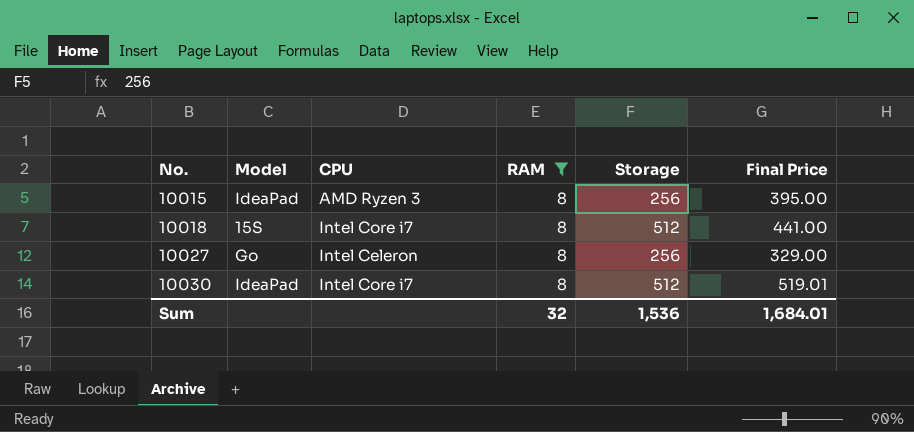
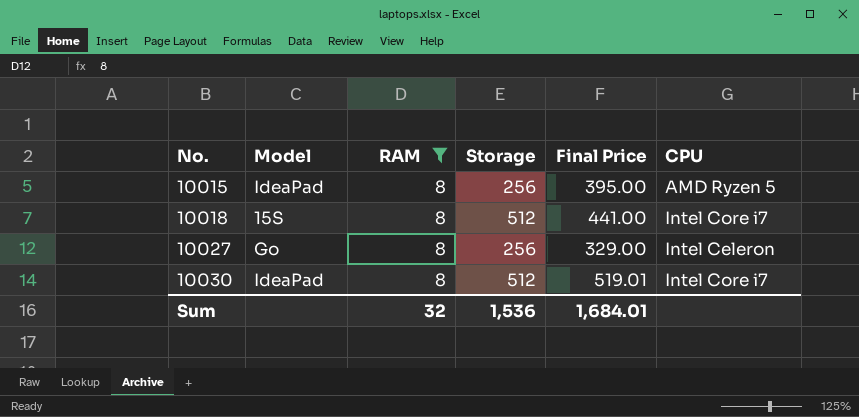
column CPU | position: 3 -> 6
10015 | CPU: AMD Ryzen 3 -> AMD Ryzen 5

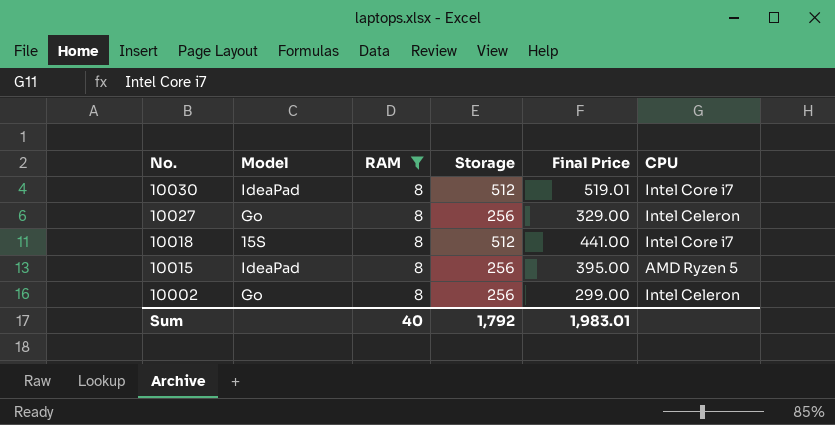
row order: No. ascending -> No. descending
row 10002: none -> Go | 8 | 256 | 299.00 | Intel Celeron
Sum | RAM: 32 -> 40
Sum | Storage: 1,536 -> 1,792
Sum | Final Price: 1,684.01 -> 1,983.01

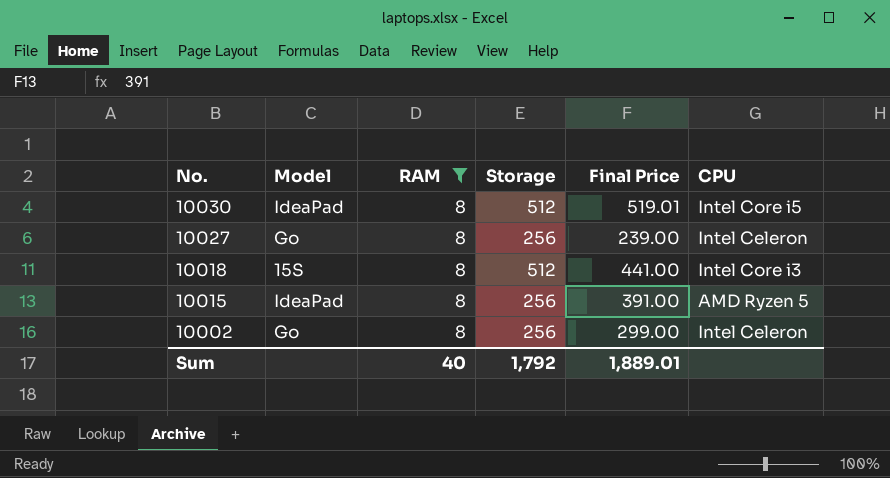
10030 | CPU: Intel Core i7 -> Intel Core i5
10027 | Final Price: 329.00 -> 239.00
10018 | CPU: Intel Core i7 -> Intel Core i3
10015 | Final Price: 395.00 -> 391.00
Sum | Final Price: 1,983.01 -> 1,889.01

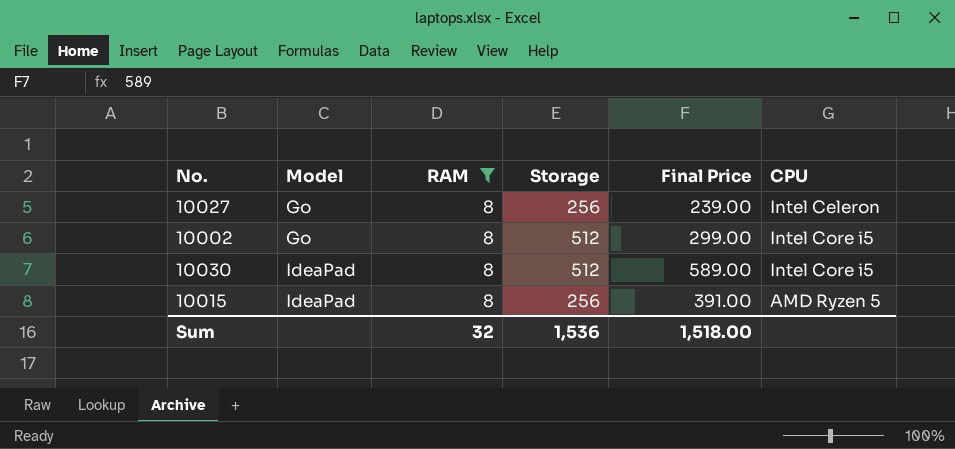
row order: No. descending -> Model ascending
row 10018: 15S | 8 | 512 | 441.00 | Intel Core i3 -> none
10002 | Storage: 256 -> 512
10002 | CPU: Intel Celeron -> Intel Core i5
10030 | Final Price: 519.01 -> 589.00
Sum | RAM: 40 -> 32
Sum | Storage: 1,792 -> 1,536
Sum | Final Price: 1,889.01 -> 1,518.00

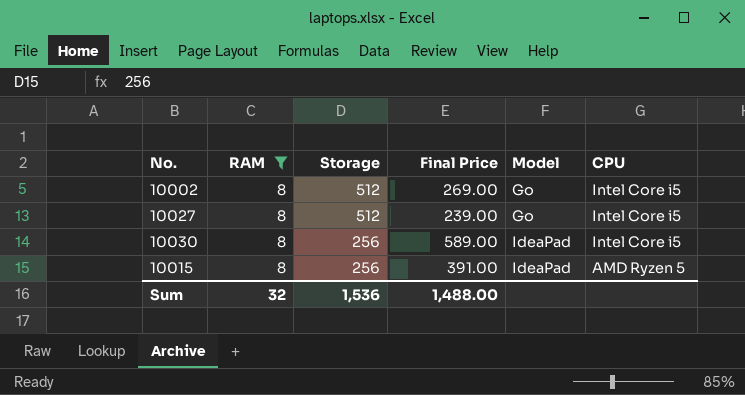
row order: Model ascending -> Storage descending
column Model | position: 2 -> 5
10002 | Final Price: 299.00 -> 269.00
10027 | Storage: 256 -> 512
10027 | CPU: Intel Celeron -> Intel Core i5
10030 | Storage: 512 -> 256
Sum | Final Price: 1,518.00 -> 1,488.00

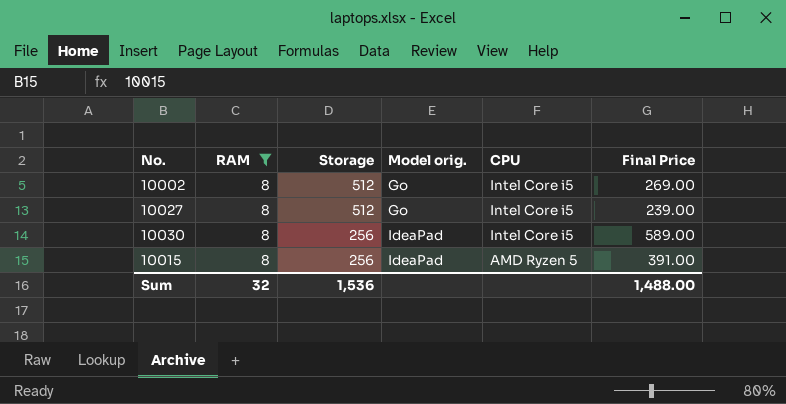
column name: Model -> Model orig.
column Final Price | position: 4 -> 6

